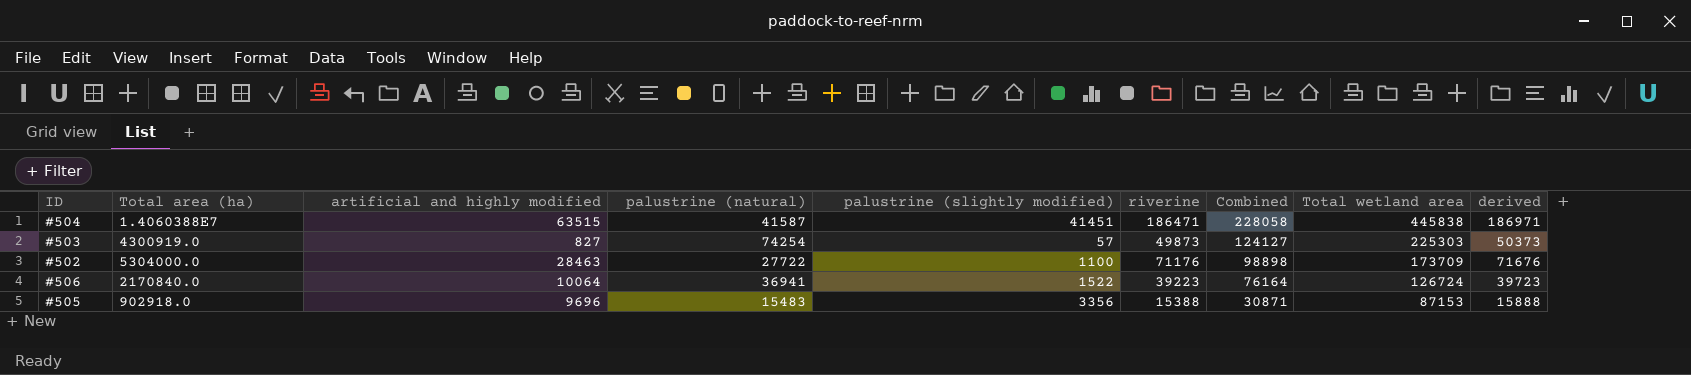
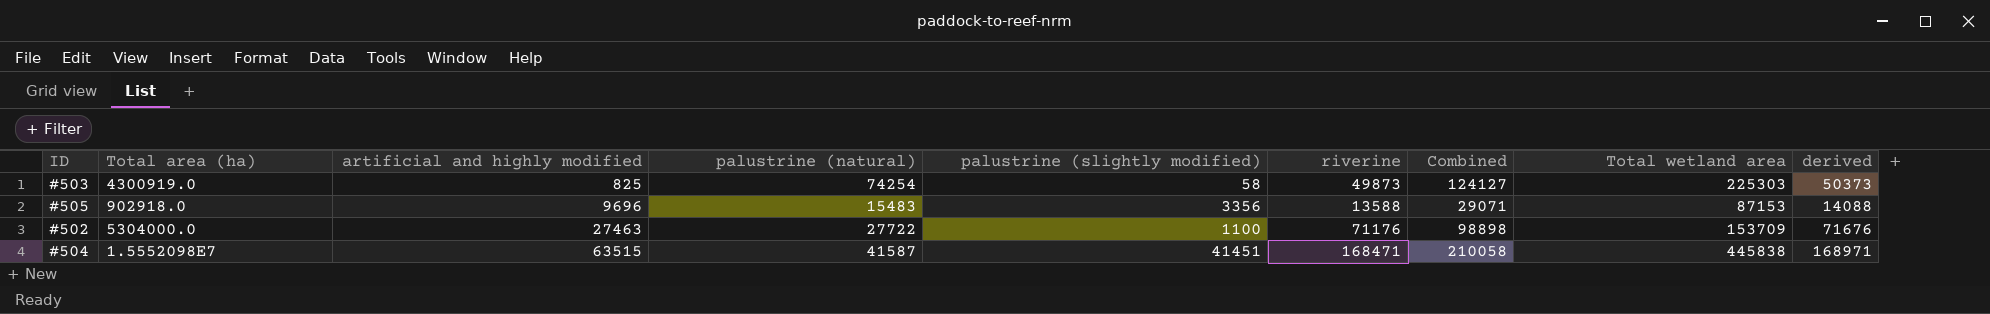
row order: Combined descending -> artificial and highly modified ascending
row #506: 2170840.0 | 10064 | 36941 | 1522 | 39223 | 76164 | 126724 | 39723 -> none
#503 | artificial and highly modified: 827 -> 825
#503 | palustrine (slightly modified): 57 -> 58
#505 | riverine: 15388 -> 13588
#505 | Combined: 30871 -> 29071
#505 | derived: 15888 -> 14088
#502 | artificial and highly modified: 28463 -> 27463
#502 | Total wetland area: 173709 -> 153709
#504 | Total area (ha): 1.4060388E7 -> 1.5552098E7
#504 | riverine: 186471 -> 168471
#504 | Combined: 228058 -> 210058
#504 | derived: 186971 -> 168971

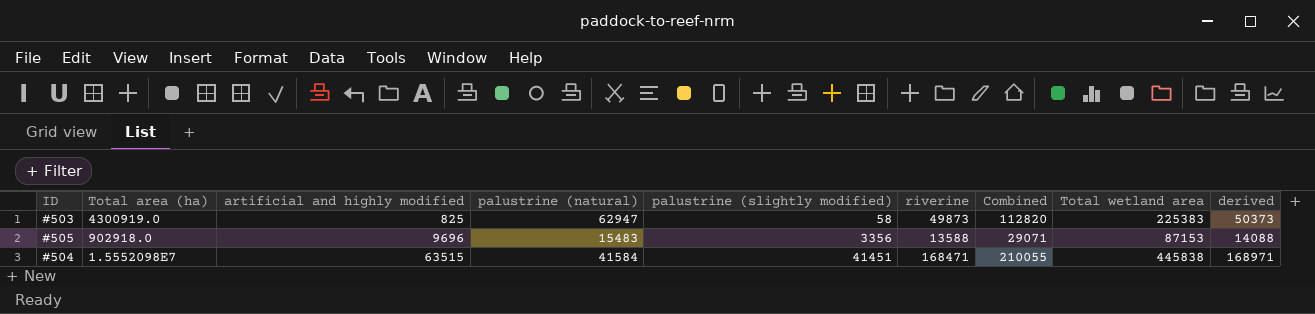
row #502: 5304000.0 | 27463 | 27722 | 1100 | 71176 | 98898 | 153709 | 71676 -> none
#503 | palustrine (natural): 74254 -> 62947
#503 | Combined: 124127 -> 112820
#503 | Total wetland area: 225303 -> 225383
#504 | palustrine (natural): 41587 -> 41584
#504 | Combined: 210058 -> 210055

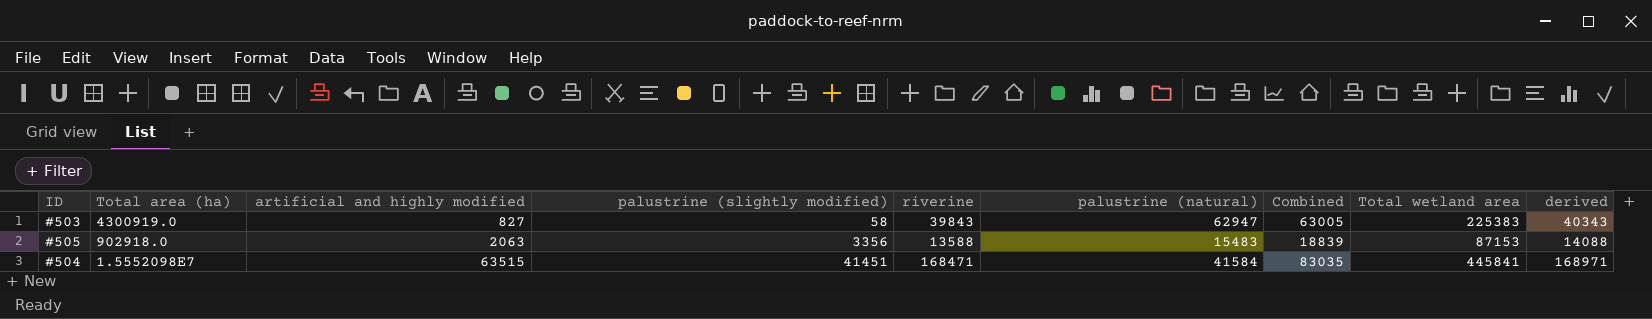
column palustrine (natural) | position: 4 -> 6
column Combined | formula: [palustrine (natural)] + [riverine] -> [palustrine (slightly modified)] + [palustrine (natural)]
#503 | artificial and highly modified: 825 -> 827
#503 | riverine: 49873 -> 39843
#503 | derived: 50373 -> 40343
#505 | artificial and highly modified: 9696 -> 2063
#504 | Total wetland area: 445838 -> 445841

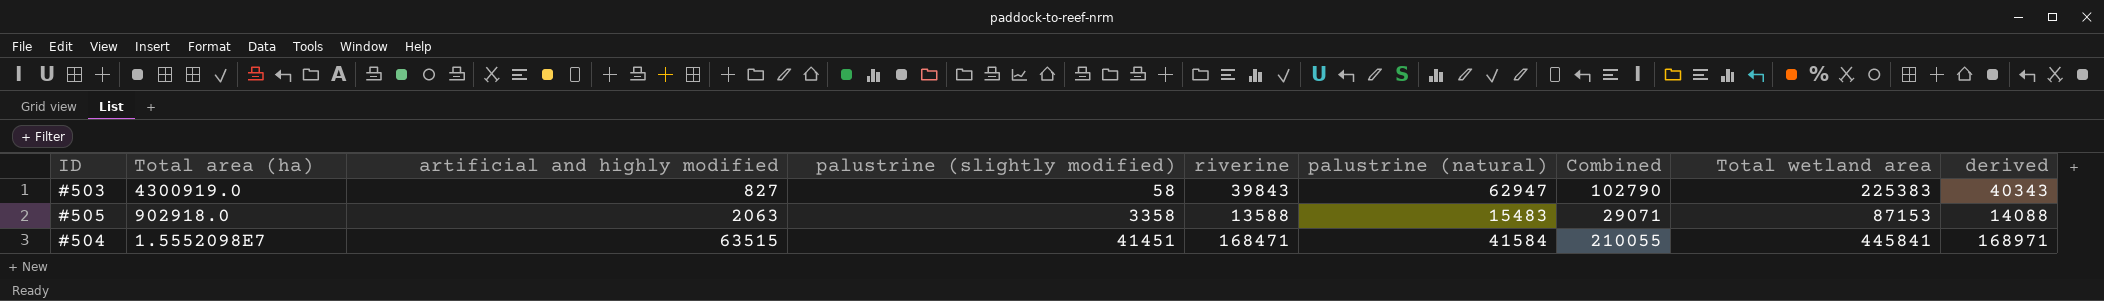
column Combined | formula: [palustrine (slightly modified)] + [palustrine (natural)] -> [riverine] + [palustrine (natural)]
#505 | palustrine (slightly modified): 3356 -> 3358

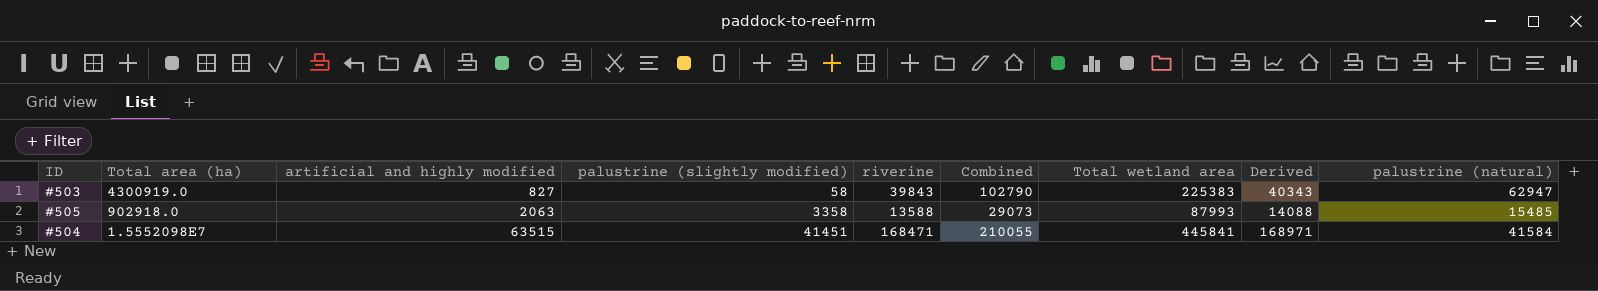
column name: derived -> Derived
column palustrine (natural) | position: 6 -> 9
#505 | Combined: 29071 -> 29073
#505 | Total wetland area: 87153 -> 87993
#505 | palustrine (natural): 15483 -> 15485

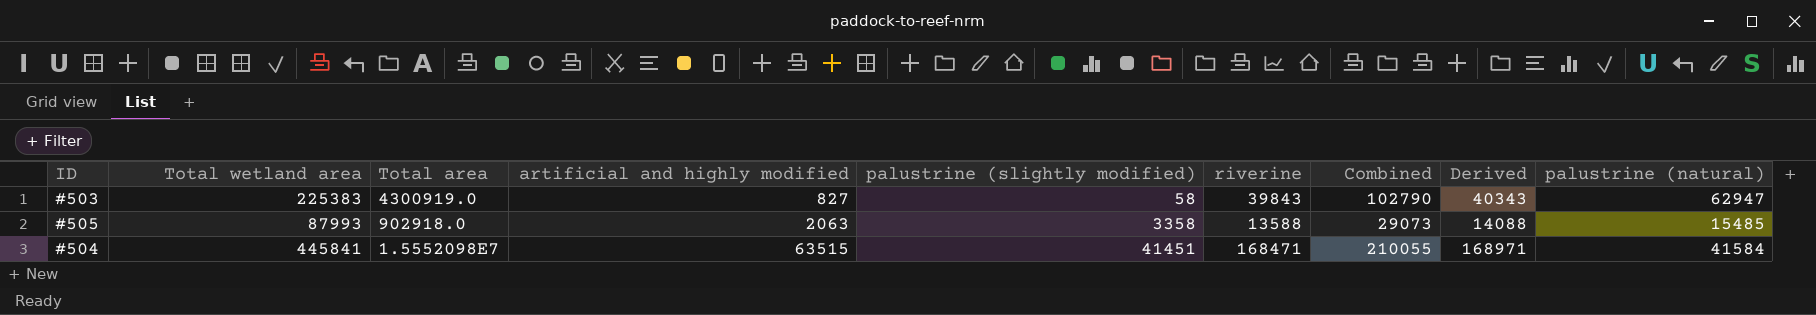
column Total wetland area | position: 7 -> 2
column name: Total area (ha) -> Total area

